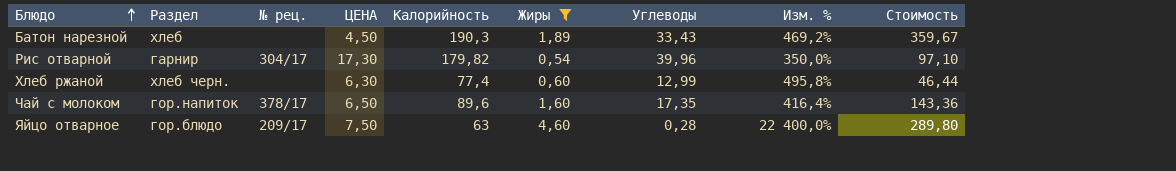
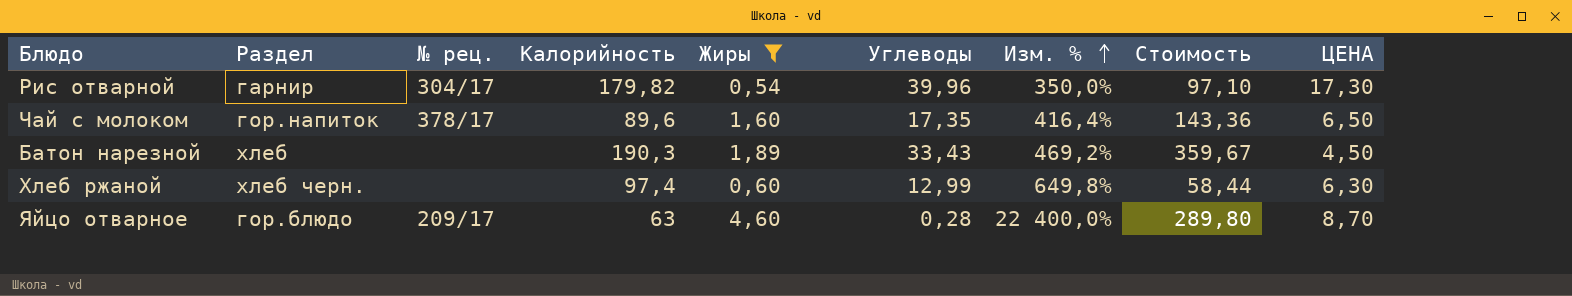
row order: Блюдо ascending -> Изм. % ascending
column ЦЕНА | position: 4 -> 9
Хлеб ржаной | Калорийность: 77,4 -> 97,4
Хлеб ржаной | Изм. %: 495,8% -> 649,8%
Хлеб ржаной | Стоимость: 46,44 -> 58,44
Яйцо отварное | ЦЕНА: 7,50 -> 8,70

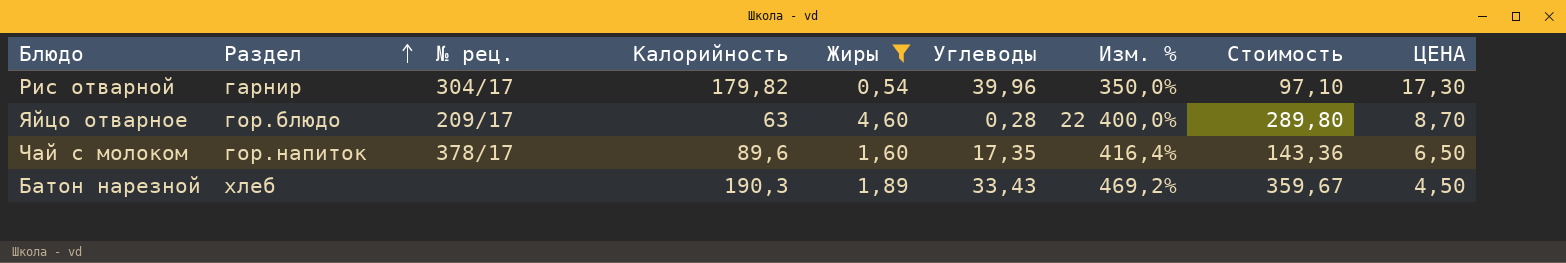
row order: Изм. % ascending -> Раздел ascending
row Хлеб ржаной: хлеб черн. | none | 97,4 | 0,60 | 12,99 | 649,8% | 58,44 | 6,30 -> none

